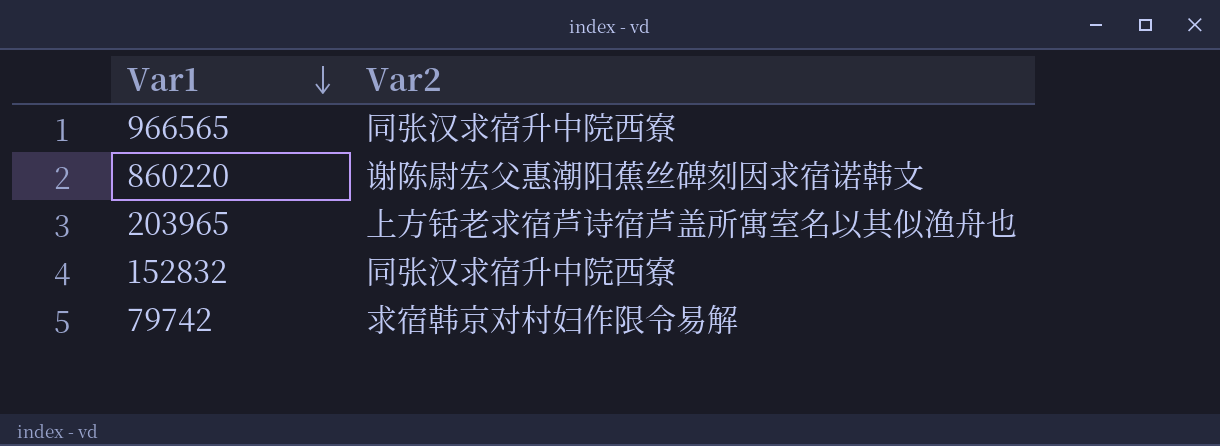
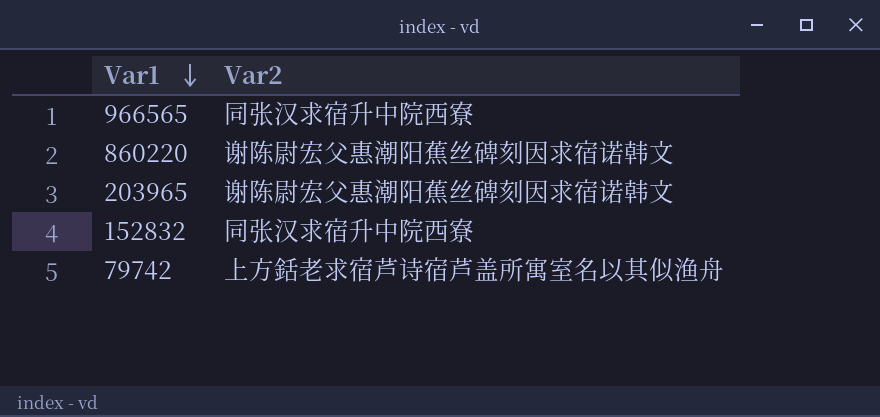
203965 | Var2: 上方铦老求宿芦诗宿芦盖所寓室名以其似渔舟也 -> 谢陈尉宏父惠潮阳蕉丝碑刻因求宿诺韩文
79742 | Var2: 求宿韩京对村妇作限令易解 -> 上方銛老求宿芦诗宿芦盖所寓室名以其似渔舟

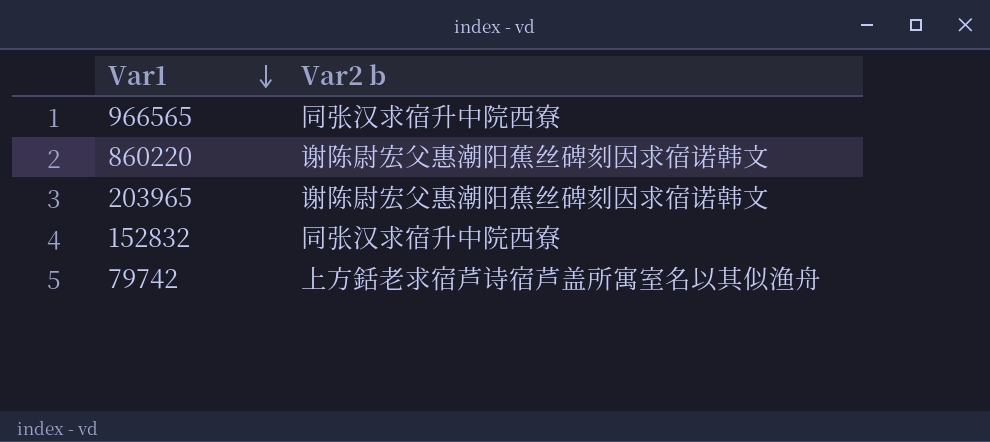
column name: Var2 -> Var2 b

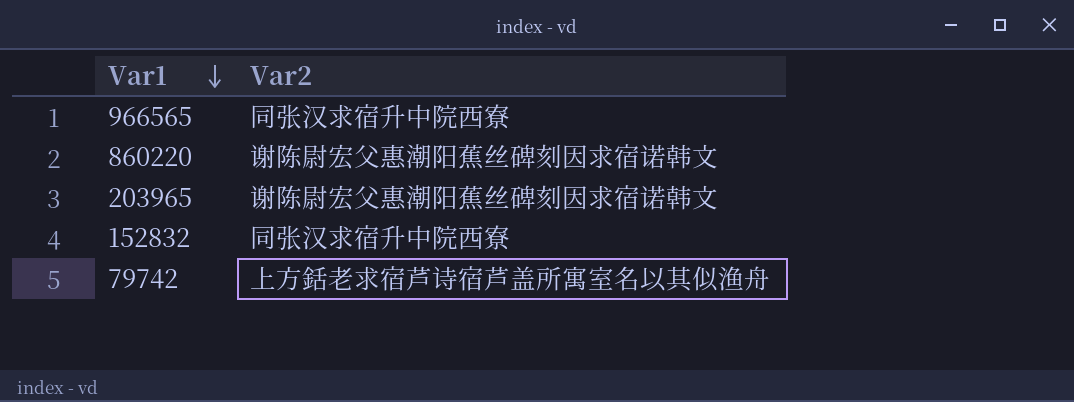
column name: Var2 b -> Var2

